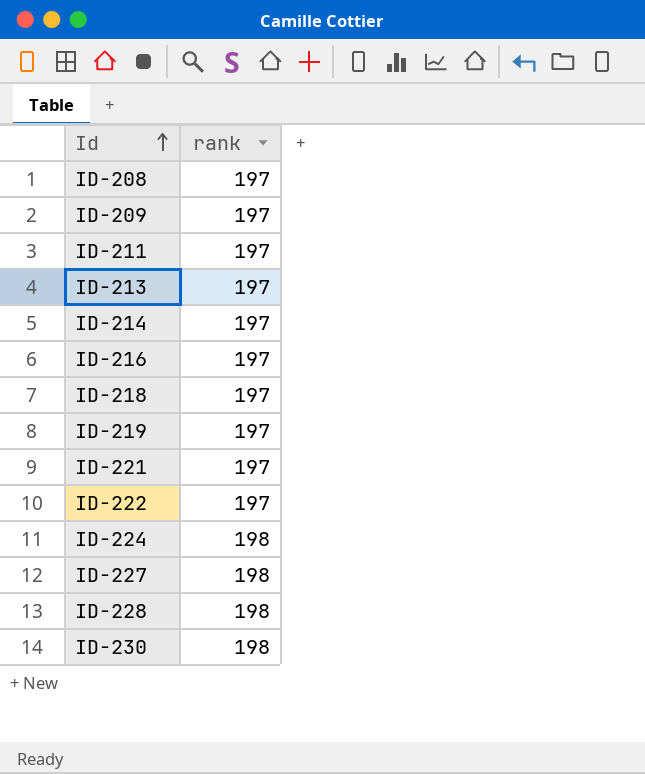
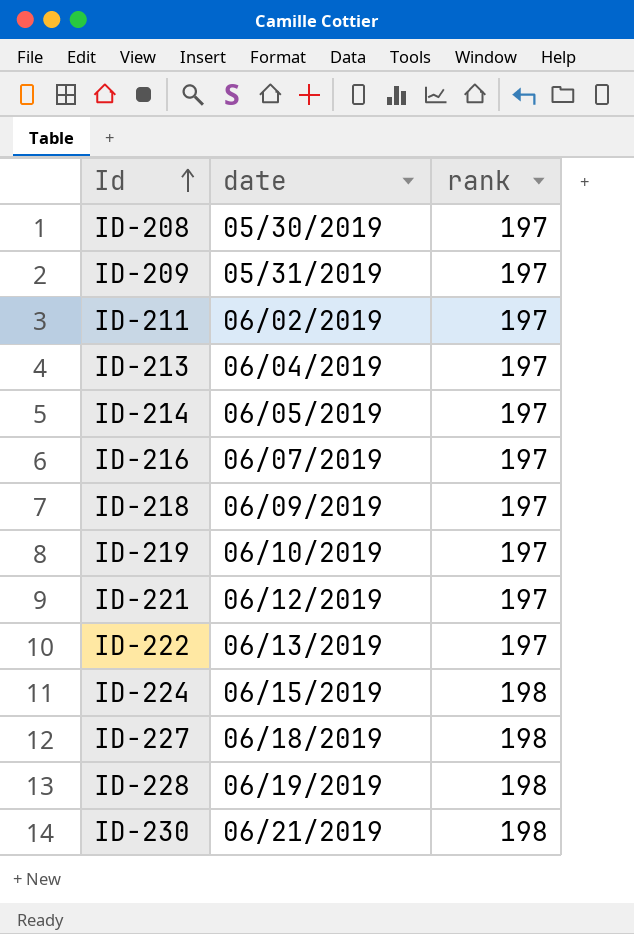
column date | position: none -> 2

